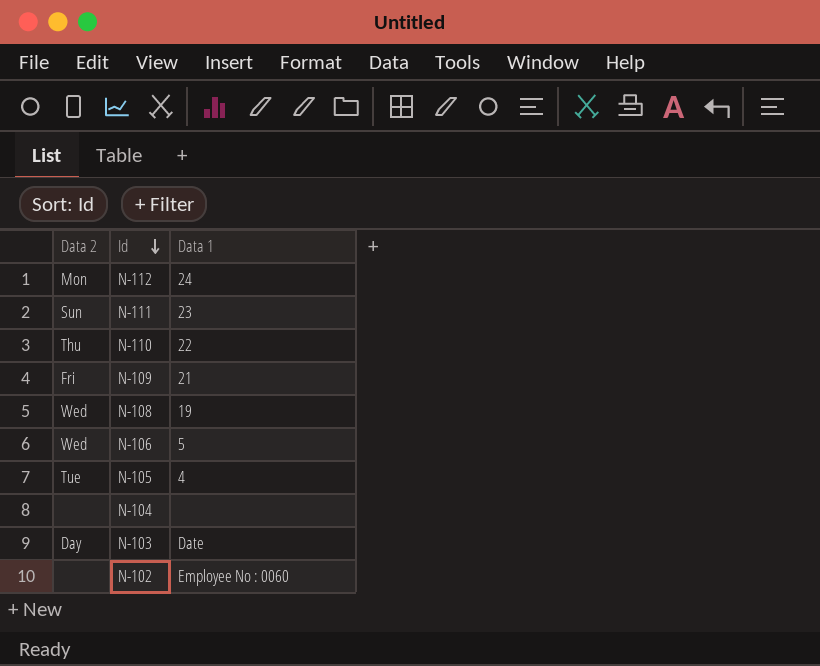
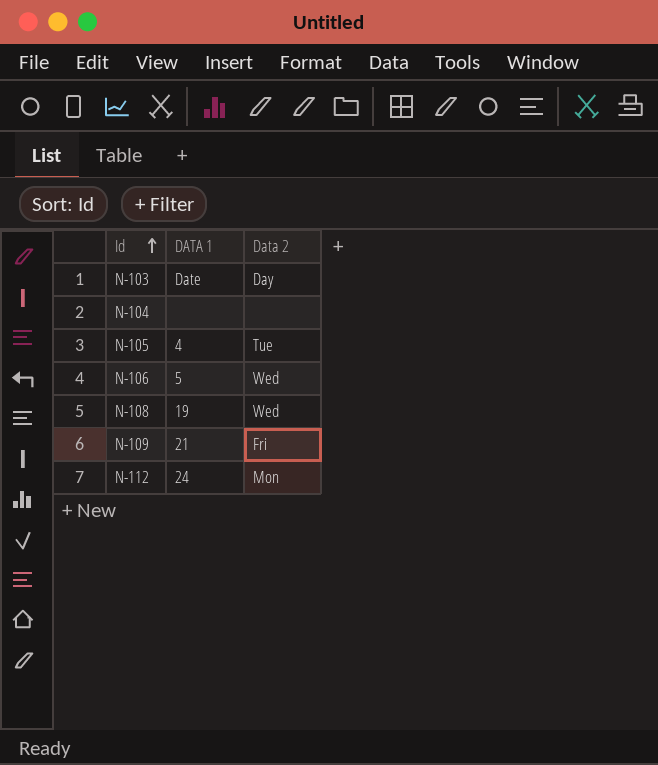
row order: Id descending -> Id ascending
column name: Data 1 -> DATA 1
column Data 2 | position: 1 -> 3
row N-111: Sun | 23 -> none
row N-110: Thu | 22 -> none
row N-102: none | Employee No : 0060 -> none

